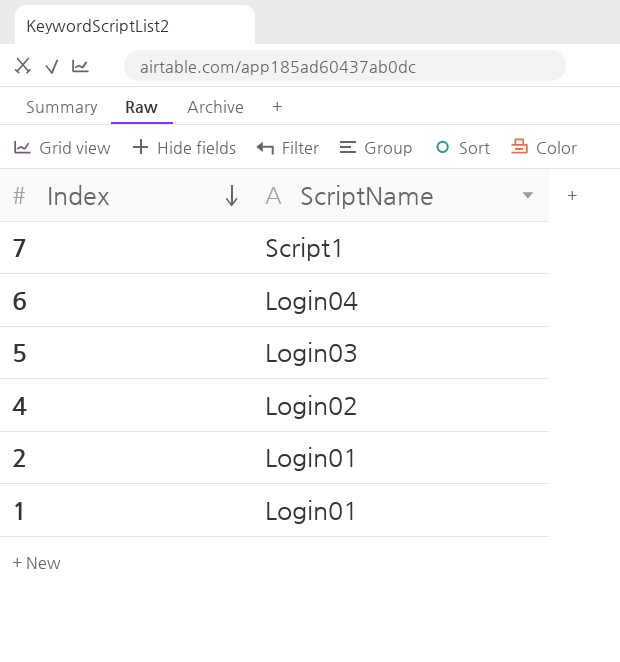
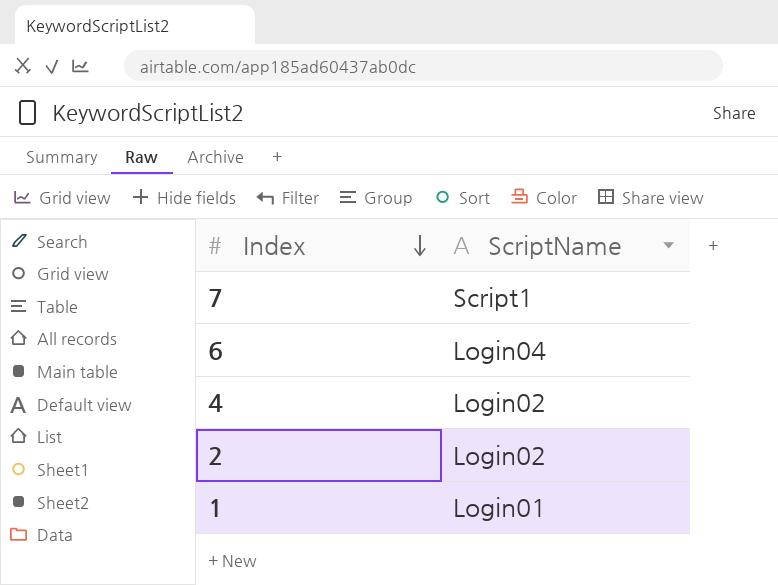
row 5: Login03 -> none
2 | ScriptName: Login01 -> Login02

